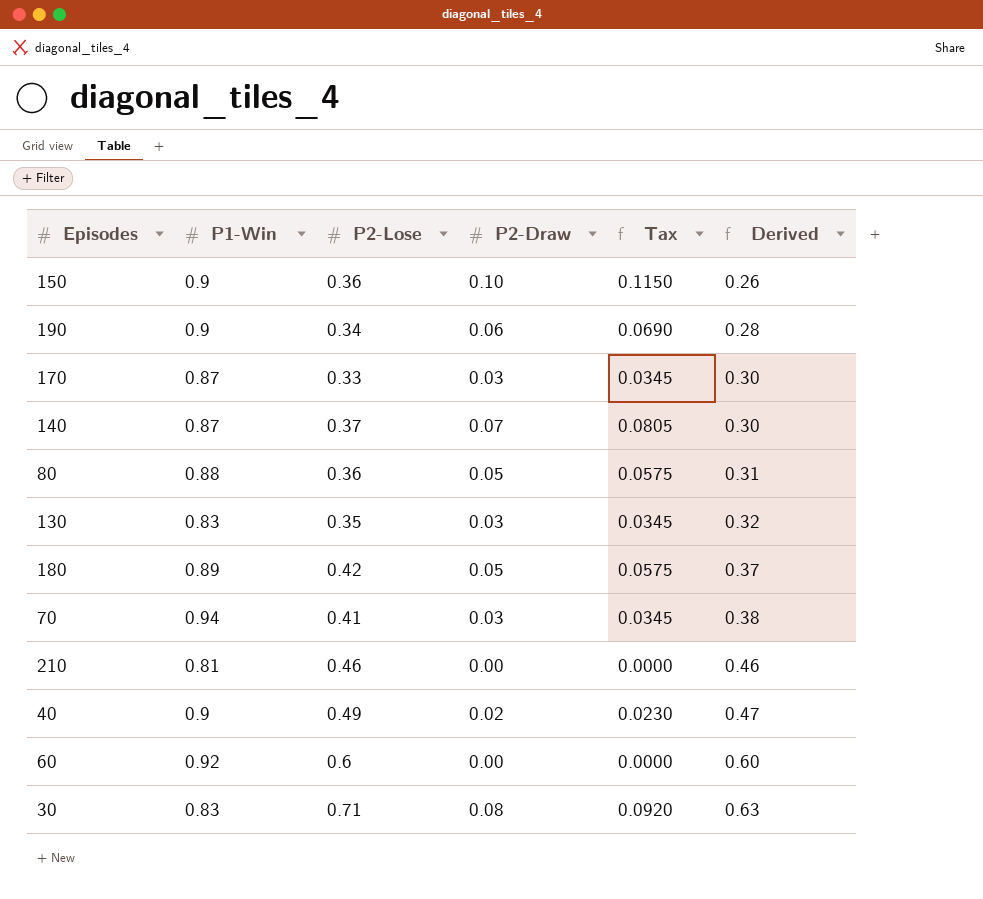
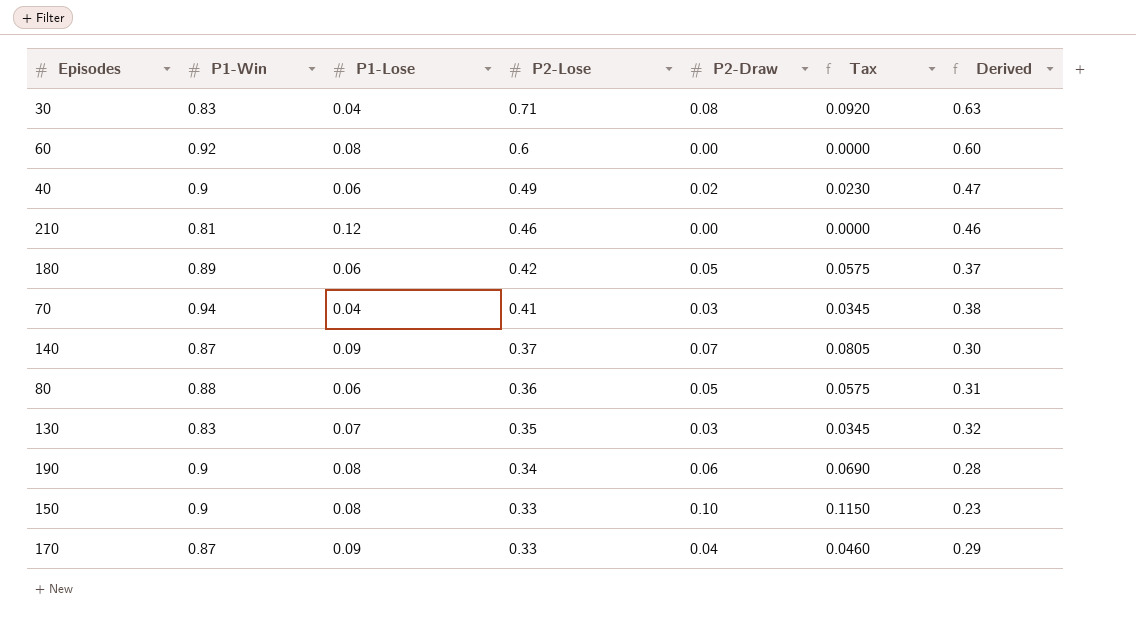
row order: Derived ascending -> P2-Lose descending
column P1-Lose | position: none -> 3
150 | P2-Lose: 0.36 -> 0.33
150 | Derived: 0.26 -> 0.23
170 | P2-Draw: 0.03 -> 0.04
170 | Tax: 0.0345 -> 0.0460
170 | Derived: 0.30 -> 0.29

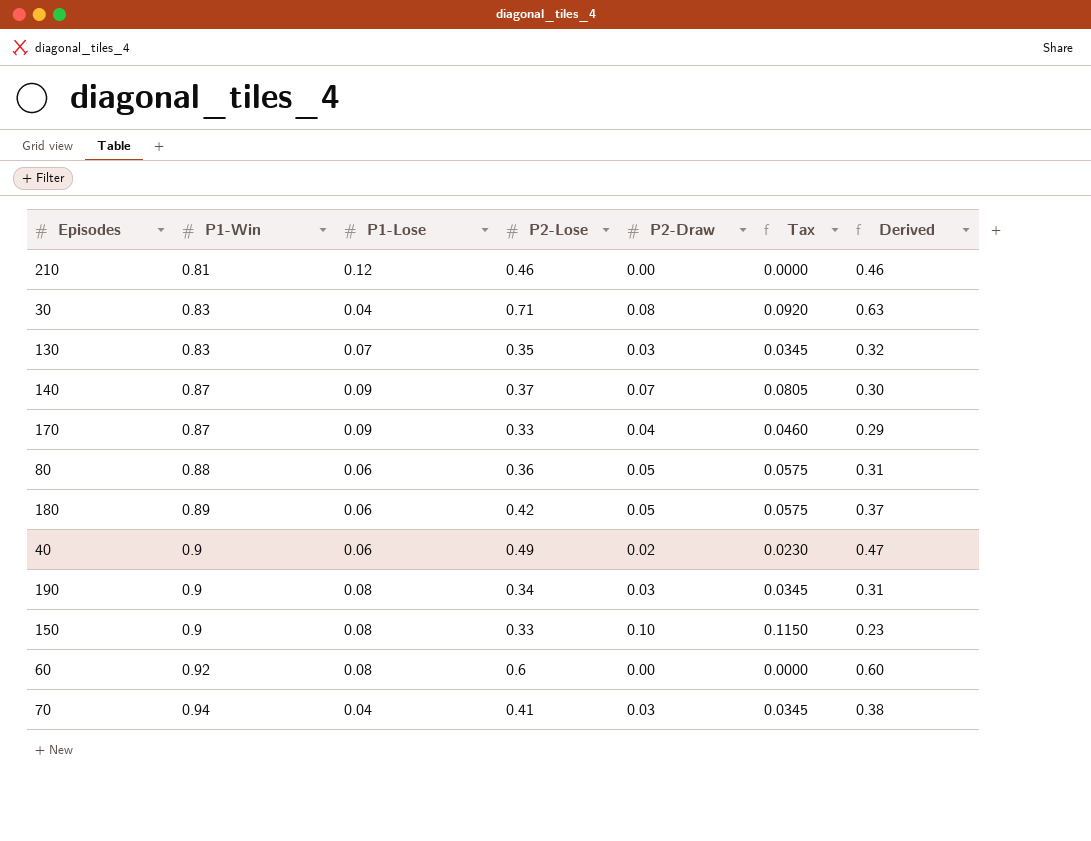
row order: P2-Lose descending -> P1-Win ascending
190 | P2-Draw: 0.06 -> 0.03
190 | Tax: 0.0690 -> 0.0345
190 | Derived: 0.28 -> 0.31

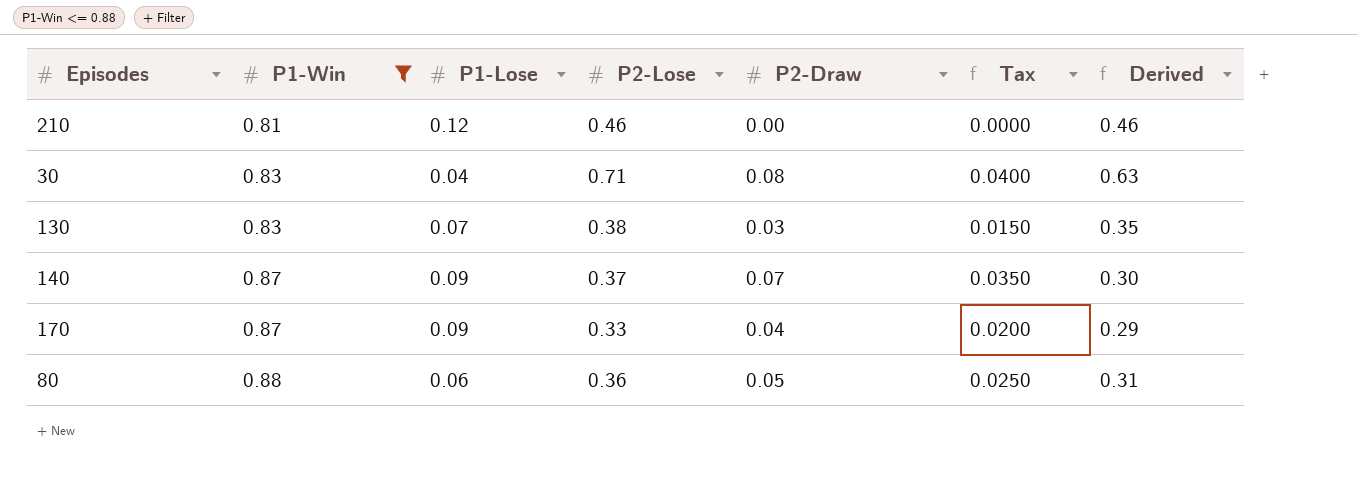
filter: none -> P1-Win <= 0.88
column Tax | formula: [P2-Draw] * 1.15 -> [P2-Draw] * 0.5
130 | P2-Lose: 0.35 -> 0.38
130 | Derived: 0.32 -> 0.35

